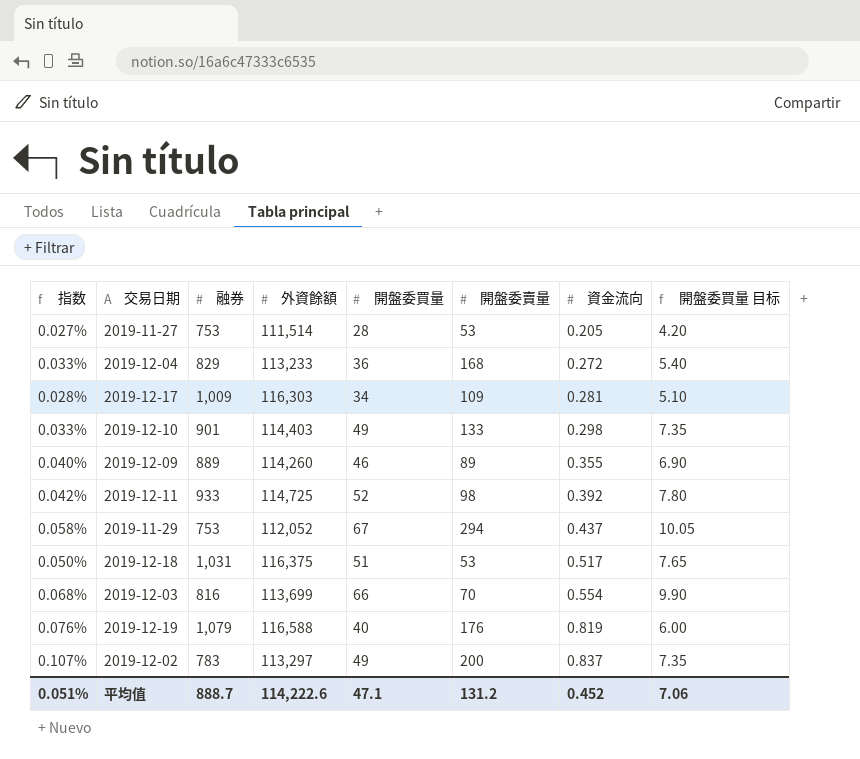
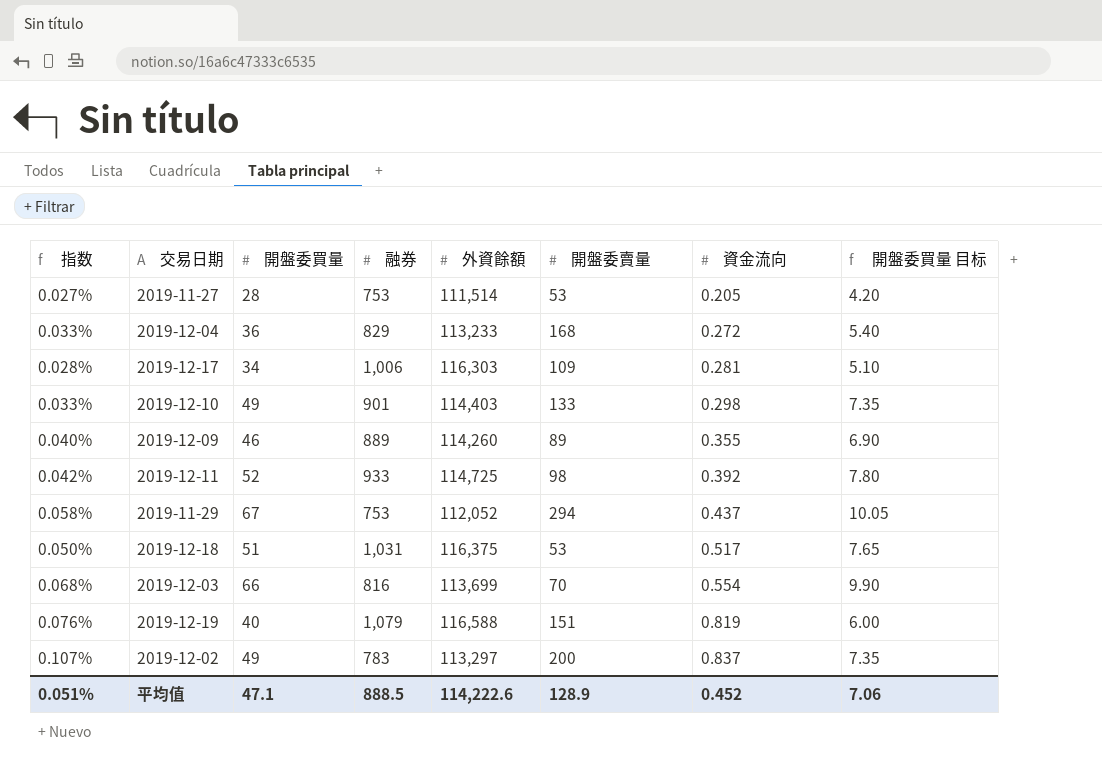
column 開盤委買量 | position: 5 -> 3
2019-12-17 | 融券: 1,009 -> 1,006
2019-12-19 | 開盤委賣量: 176 -> 151
平均值 | 融券: 888.7 -> 888.5
平均值 | 開盤委賣量: 131.2 -> 128.9

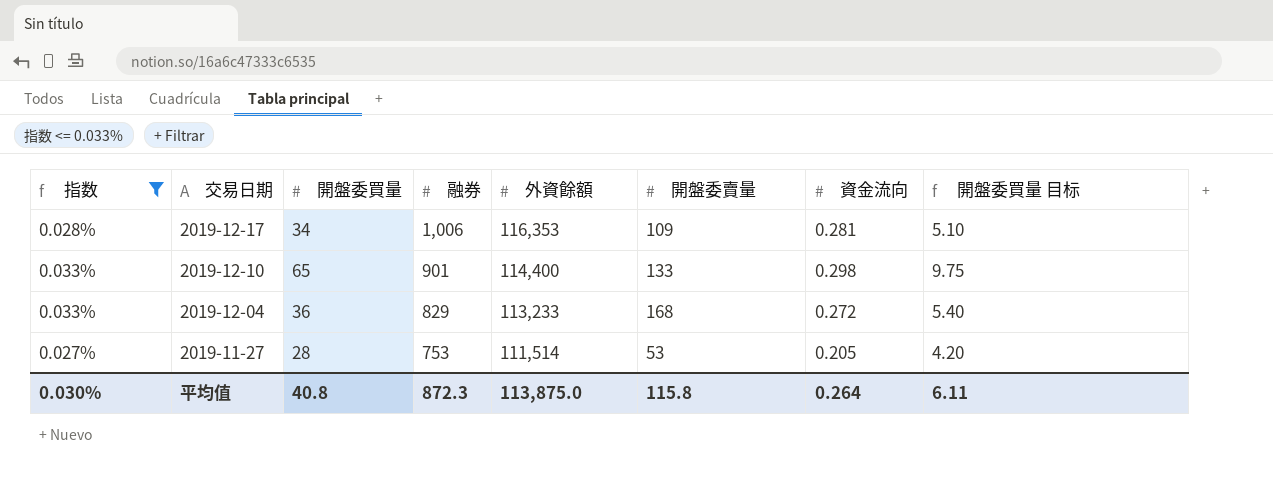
filter: none -> 指数 <= 0.033%
row order: 資金流向 ascending -> 交易日期 descending
2019-12-17 | 外資餘額: 116,303 -> 116,353
2019-12-10 | 開盤委買量: 49 -> 65
2019-12-10 | 外資餘額: 114,403 -> 114,400
2019-12-10 | 開盤委買量 目标: 7.35 -> 9.75
平均值 | 指数: 0.051% -> 0.030%
平均值 | 開盤委買量: 47.1 -> 40.8
平均值 | 融券: 888.5 -> 872.3
平均值 | 外資餘額: 114,222.6 -> 113,875.0
平均值 | 開盤委賣量: 128.9 -> 115.8
平均值 | 資金流向: 0.452 -> 0.264
平均值 | 開盤委買量 目标: 7.06 -> 6.11

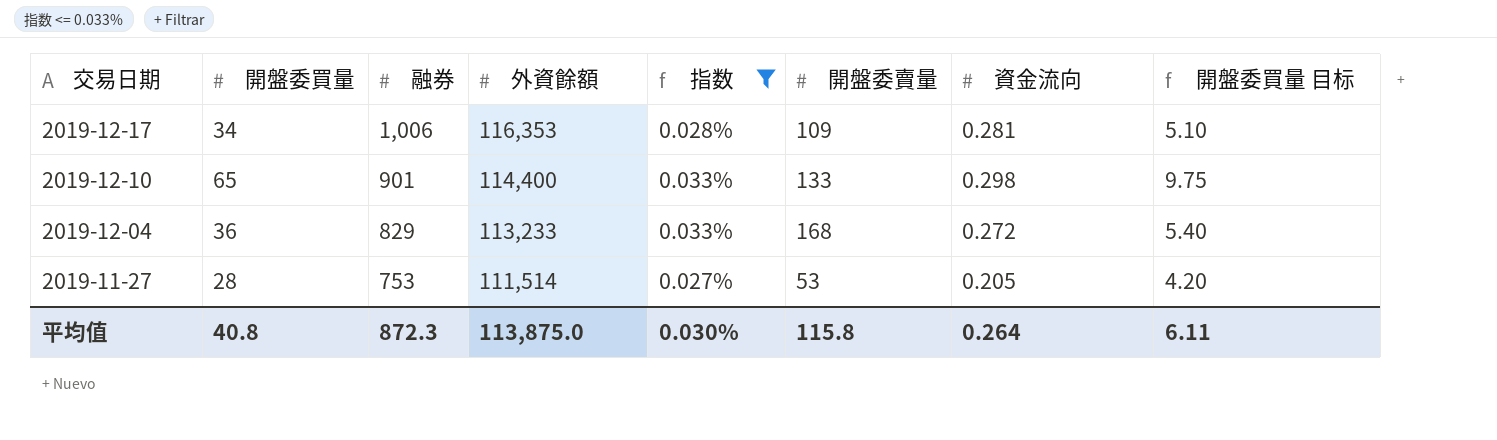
column 指数 | position: 1 -> 5

